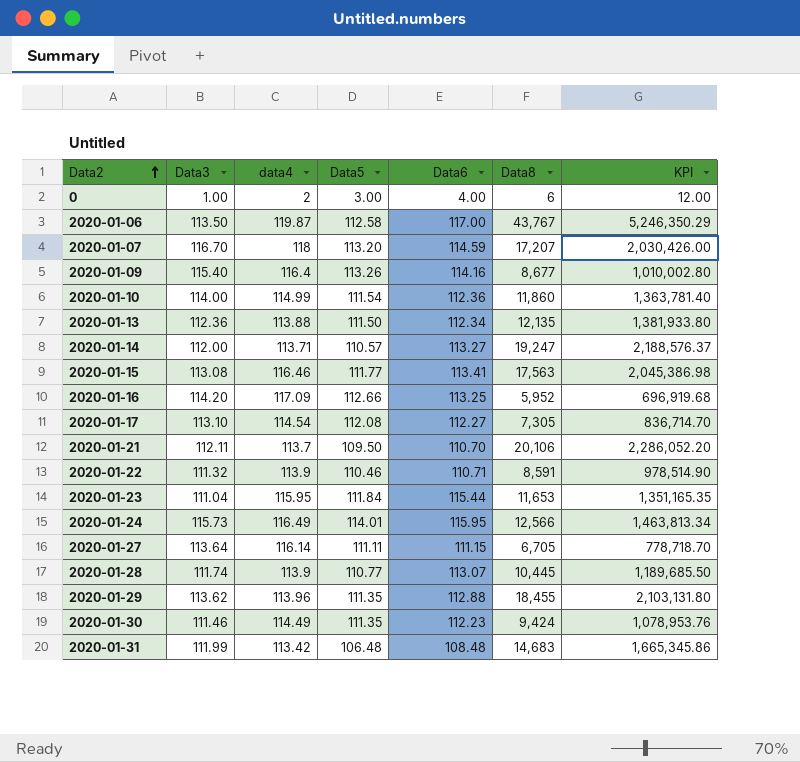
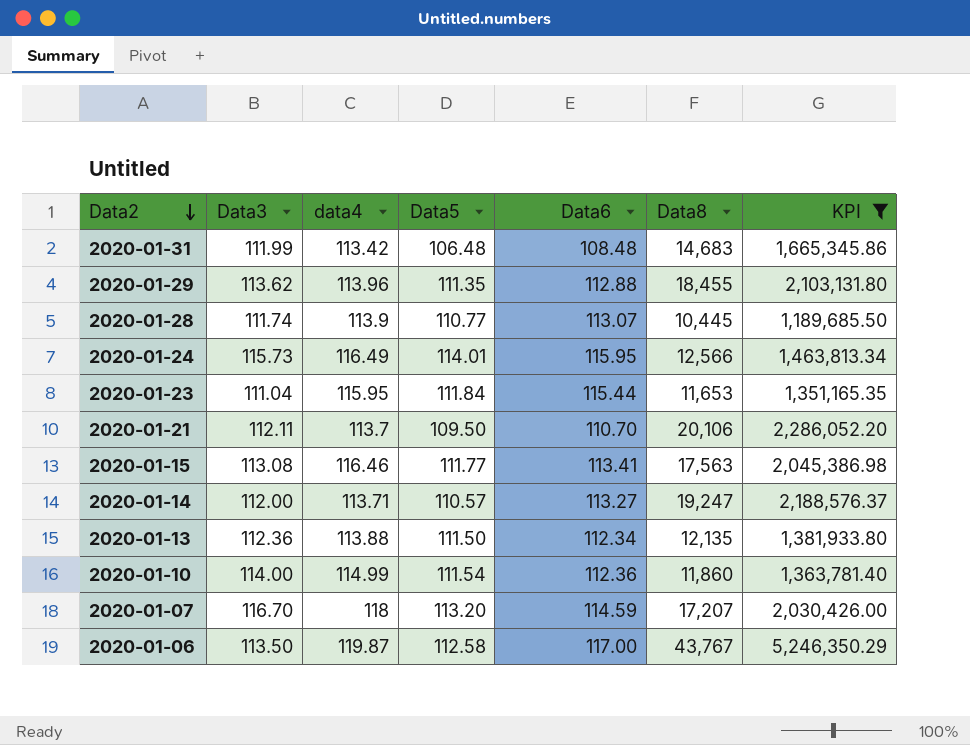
filter: none -> KPI >= 1,189,685.50
row order: Data2 ascending -> Data2 descending

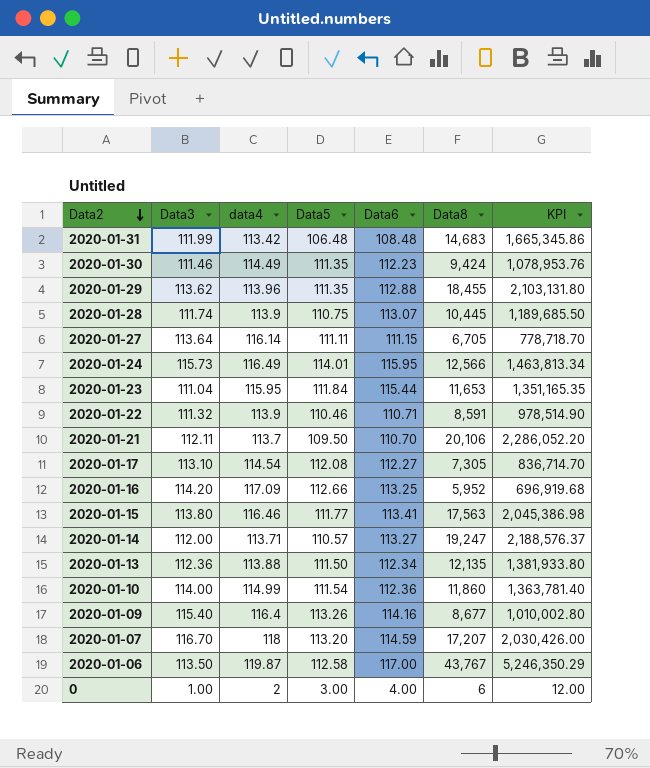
filter: KPI >= 1,189,685.50 -> none
2020-01-28 | Data5: 110.77 -> 110.75
2020-01-15 | Data3: 113.08 -> 113.80

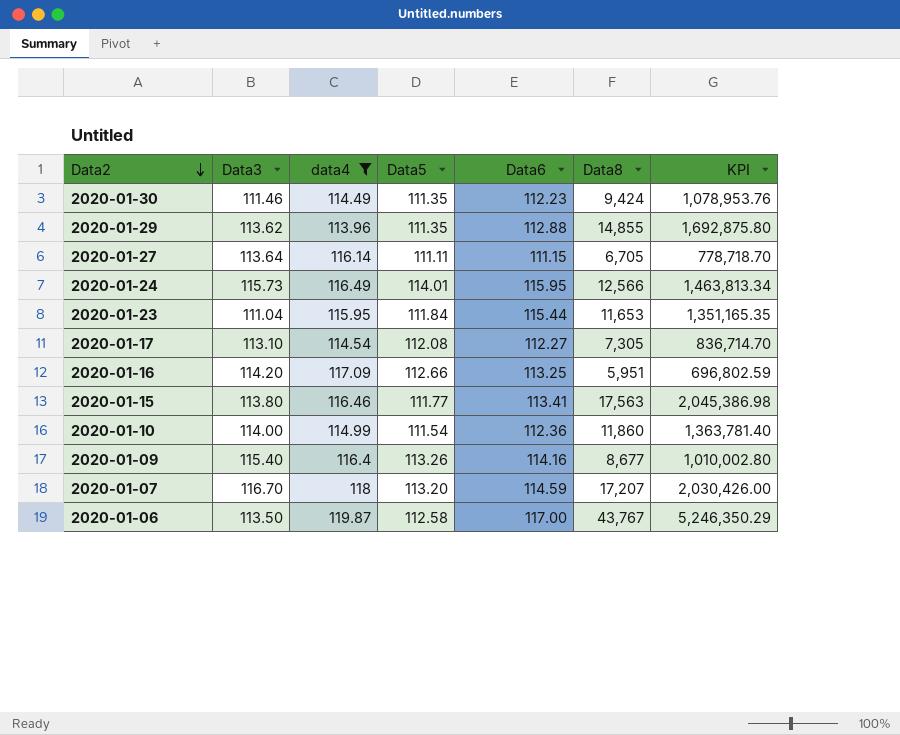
filter: none -> data4 >= 113.96
2020-01-29 | Data8: 18,455 -> 14,855
2020-01-29 | KPI: 2,103,131.80 -> 1,692,875.80
2020-01-16 | Data8: 5,952 -> 5,951
2020-01-16 | KPI: 696,919.68 -> 696,802.59

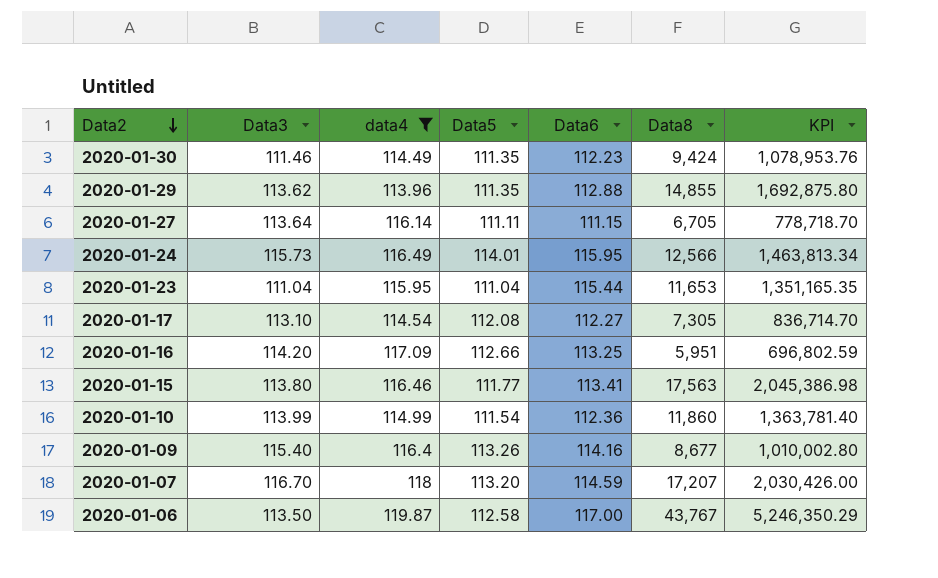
2020-01-23 | Data5: 111.84 -> 111.04
2020-01-10 | Data3: 114.00 -> 113.99

